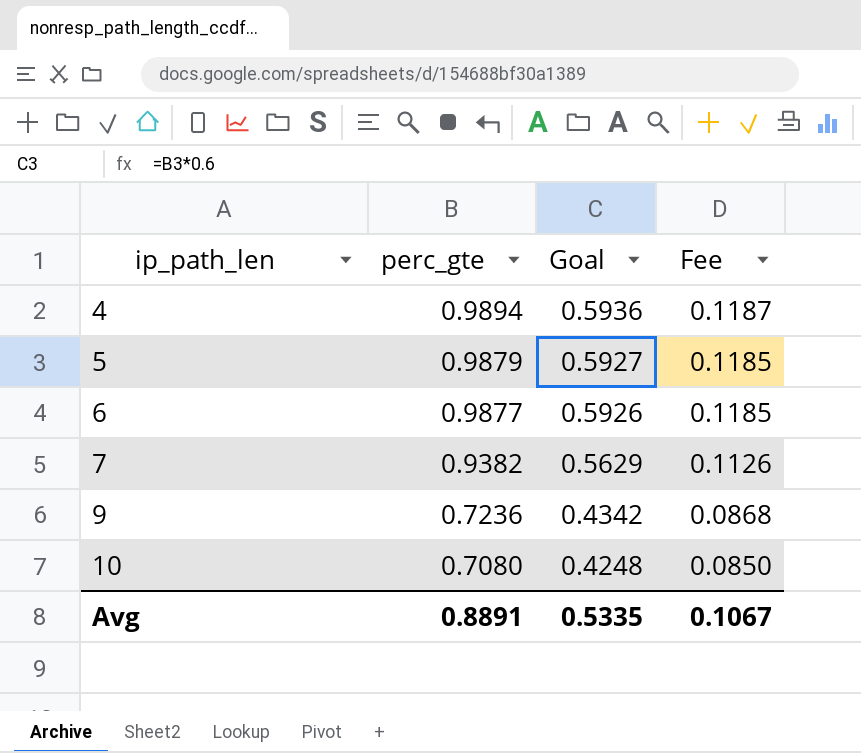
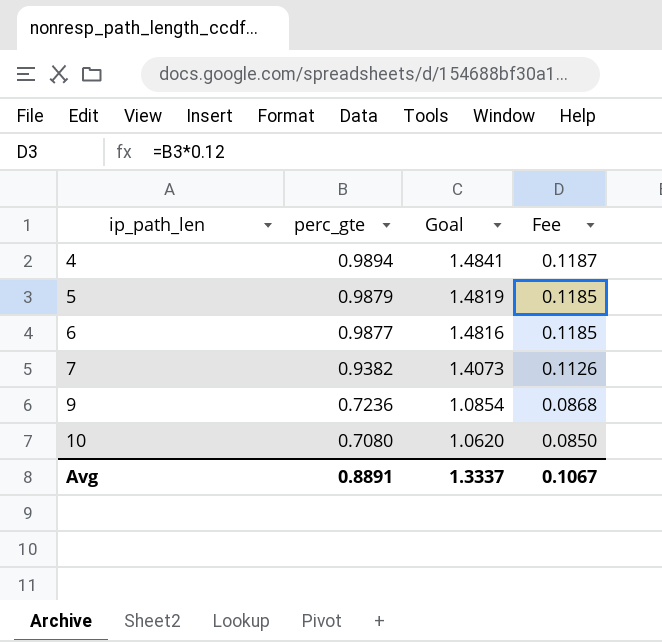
column Goal | formula: [perc_gte] * 0.6 -> [perc_gte] * 1.5
Avg | Goal: 0.5335 -> 1.3337

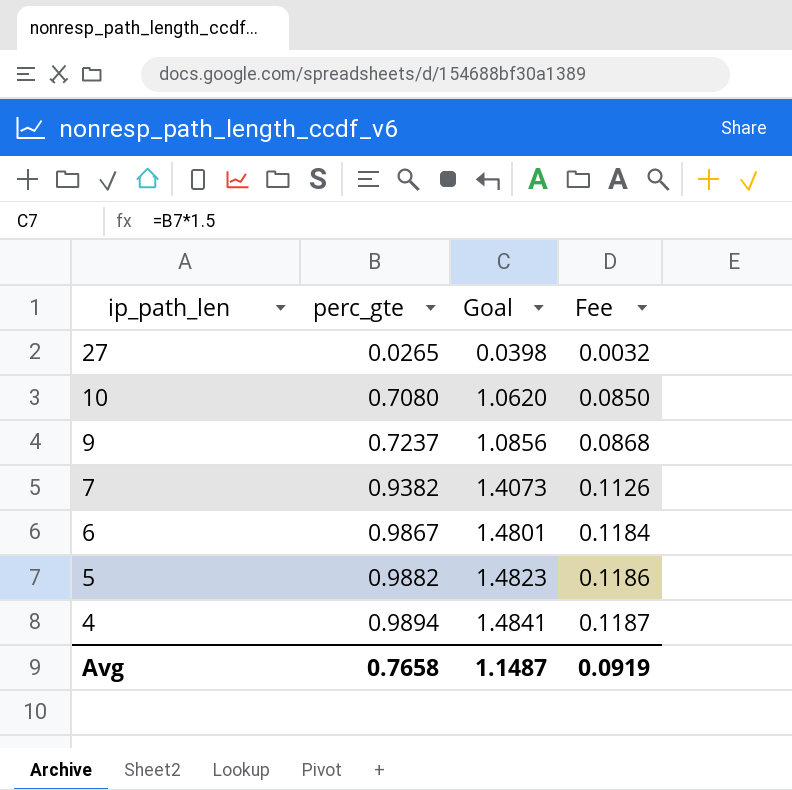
row order: ip_path_len ascending -> ip_path_len descending
row 27: none -> 0.0265 | 0.0398 | 0.0032
9 | perc_gte: 0.7236 -> 0.7237
9 | Goal: 1.0854 -> 1.0856
6 | perc_gte: 0.9877 -> 0.9867
6 | Goal: 1.4816 -> 1.4801
6 | Fee: 0.1185 -> 0.1184
5 | perc_gte: 0.9879 -> 0.9882
5 | Goal: 1.4819 -> 1.4823
5 | Fee: 0.1185 -> 0.1186
Avg | perc_gte: 0.8891 -> 0.7658
Avg | Goal: 1.3337 -> 1.1487
Avg | Fee: 0.1067 -> 0.0919

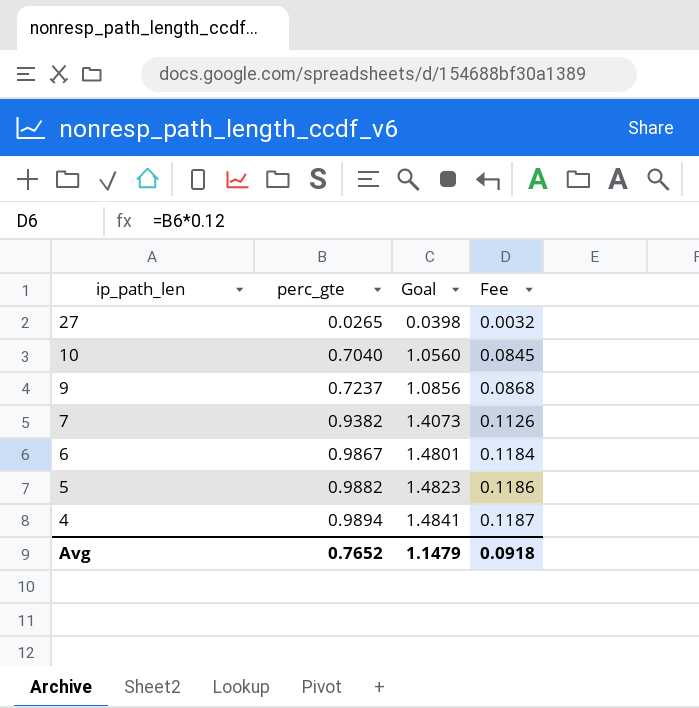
10 | perc_gte: 0.7080 -> 0.7040
10 | Goal: 1.0620 -> 1.0560
10 | Fee: 0.0850 -> 0.0845
Avg | perc_gte: 0.7658 -> 0.7652
Avg | Goal: 1.1487 -> 1.1479
Avg | Fee: 0.0919 -> 0.0918

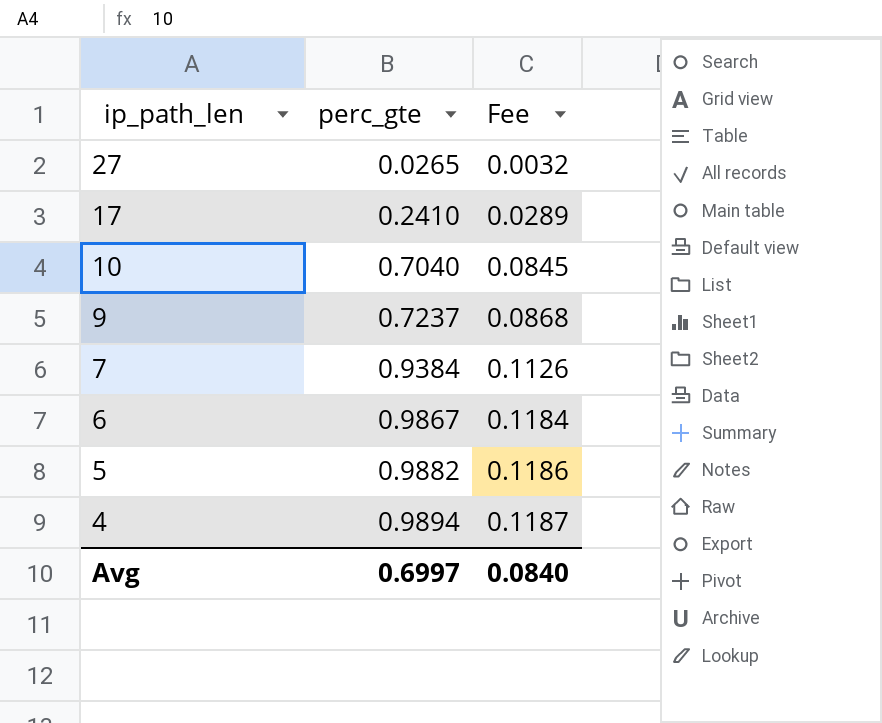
column Goal | formula: [perc_gte] * 1.5 -> none
row 17: none -> 0.2410 | 0.0289
7 | perc_gte: 0.9382 -> 0.9384
Avg | perc_gte: 0.7652 -> 0.6997
Avg | Fee: 0.0918 -> 0.0840

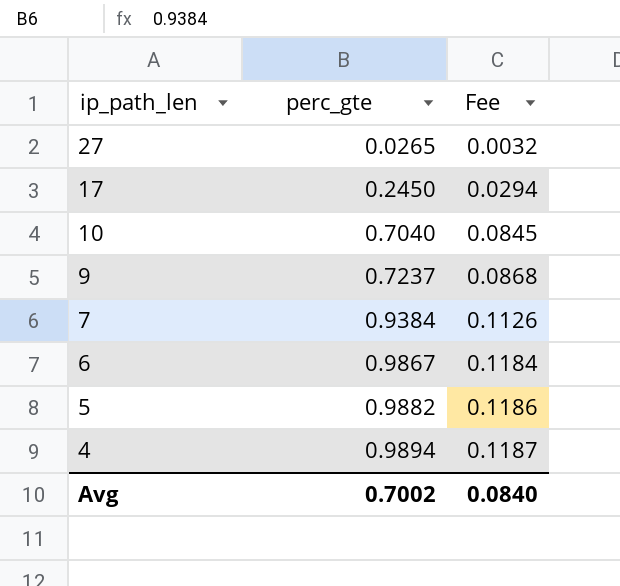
17 | perc_gte: 0.2410 -> 0.2450
17 | Fee: 0.0289 -> 0.0294
Avg | perc_gte: 0.6997 -> 0.7002

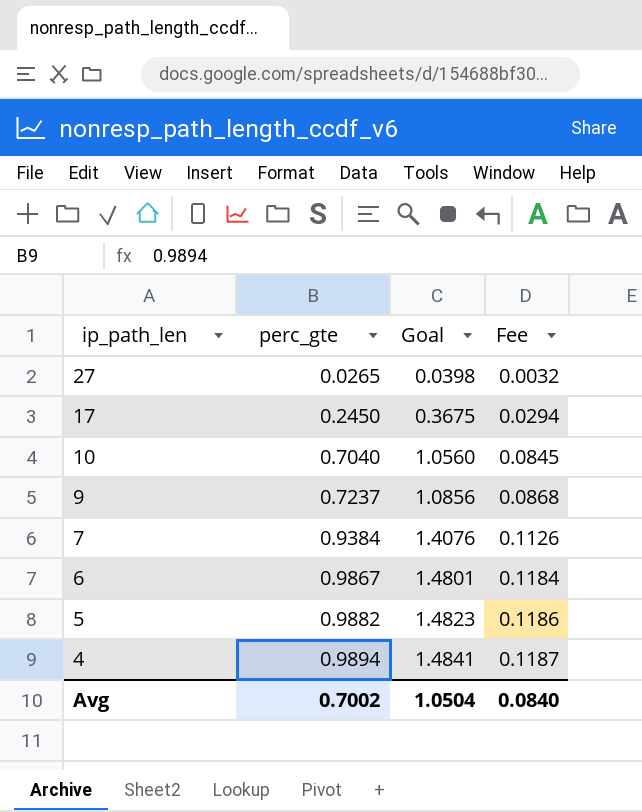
column Goal | formula: none -> [perc_gte] * 1.5

